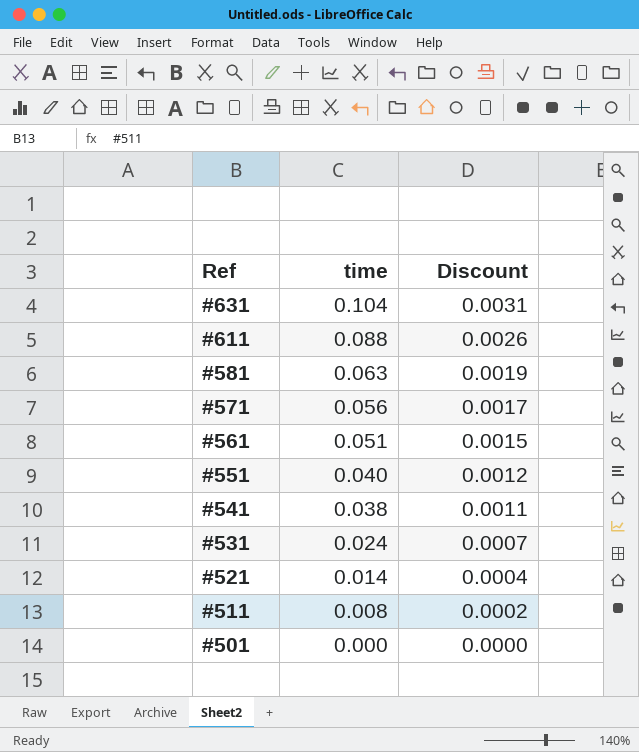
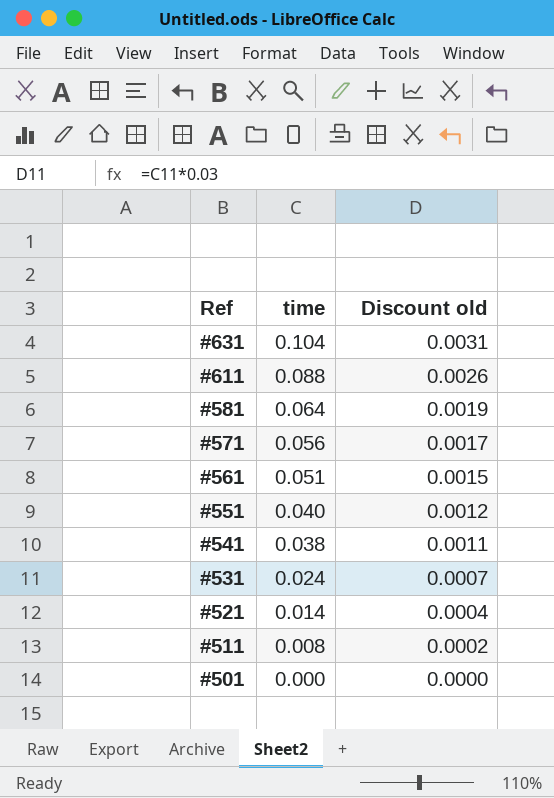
column name: Discount -> Discount old
#581 | time: 0.063 -> 0.064

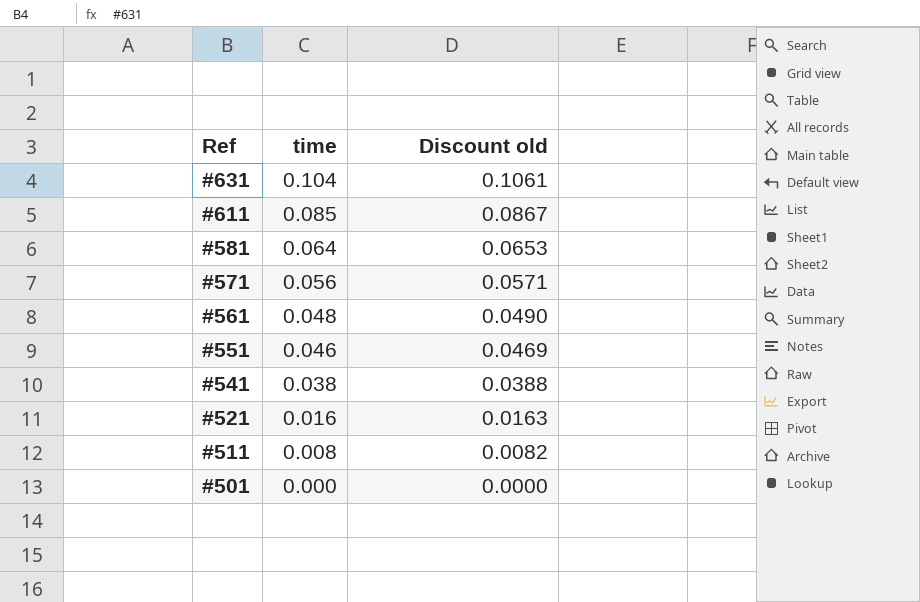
column Discount old | formula: [time] * 0.03 -> [time] * 1.02
row #531: 0.024 | 0.0007 -> none
#611 | time: 0.088 -> 0.085
#561 | time: 0.051 -> 0.048
#551 | time: 0.040 -> 0.046
#521 | time: 0.014 -> 0.016

